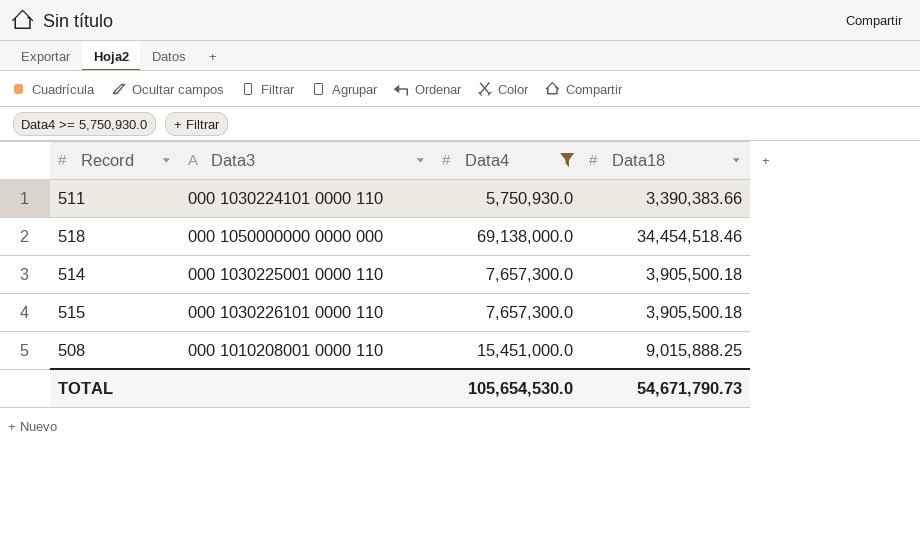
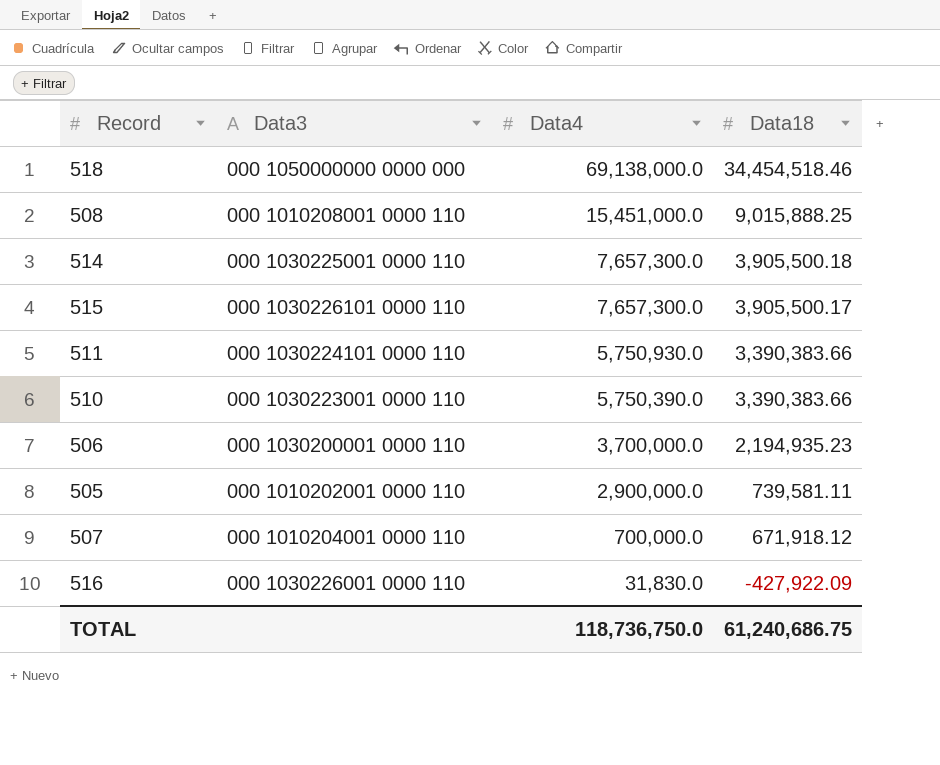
filter: Data4 >= 5,750,930.0 -> none
row order: none -> Data4 descending
515 | Data18: 3,905,500.18 -> 3,905,500.17
TOTAL | Data4: 105,654,530.0 -> 118,736,750.0
TOTAL | Data18: 54,671,790.73 -> 61,240,686.75

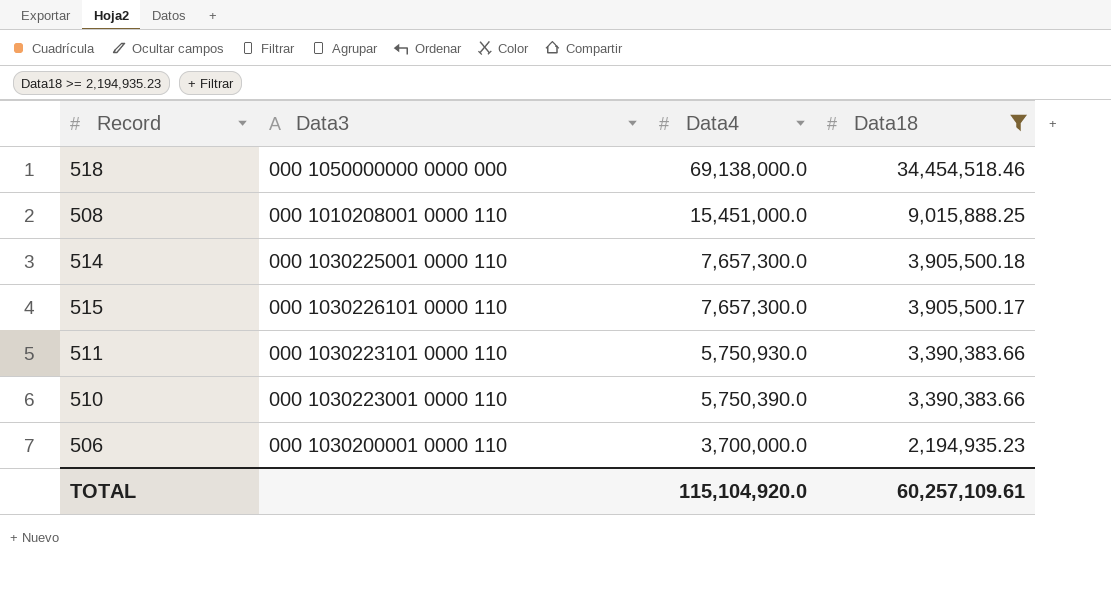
filter: none -> Data18 >= 2,194,935.23
511 | Data3: 000 1030224101 0000 110 -> 000 1030223101 0000 110
TOTAL | Data4: 118,736,750.0 -> 115,104,920.0
TOTAL | Data18: 61,240,686.75 -> 60,257,109.61

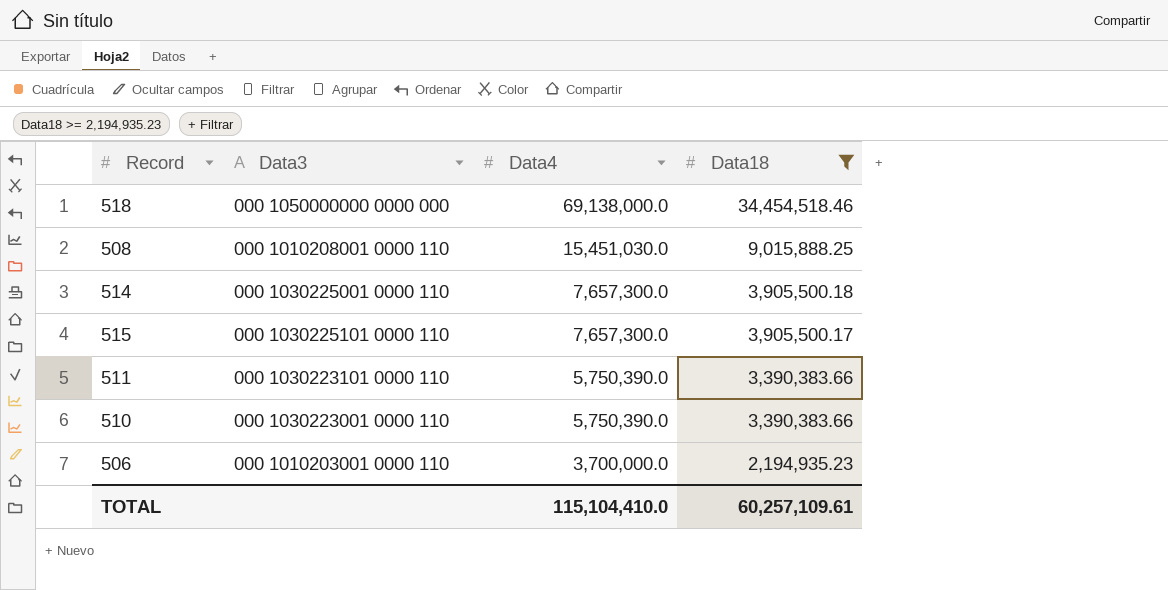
508 | Data4: 15,451,000.0 -> 15,451,030.0
515 | Data3: 000 1030226101 0000 110 -> 000 1030225101 0000 110
511 | Data4: 5,750,930.0 -> 5,750,390.0
506 | Data3: 000 1030200001 0000 110 -> 000 1010203001 0000 110
TOTAL | Data4: 115,104,920.0 -> 115,104,410.0

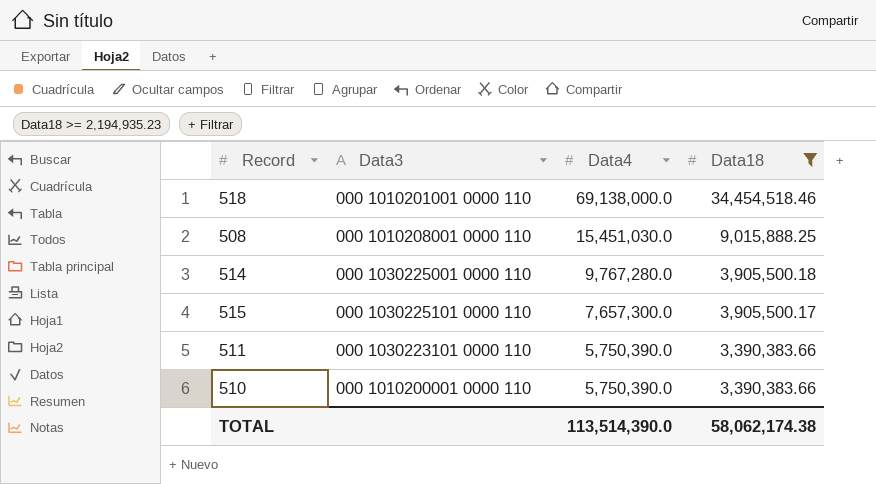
row 506: 000 1010203001 0000 110 | 3,700,000.0 | 2,194,935.23 -> none
518 | Data3: 000 1050000000 0000 000 -> 000 1010201001 0000 110
514 | Data4: 7,657,300.0 -> 9,767,280.0
510 | Data3: 000 1030223001 0000 110 -> 000 1010200001 0000 110
TOTAL | Data4: 115,104,410.0 -> 113,514,390.0
TOTAL | Data18: 60,257,109.61 -> 58,062,174.38

